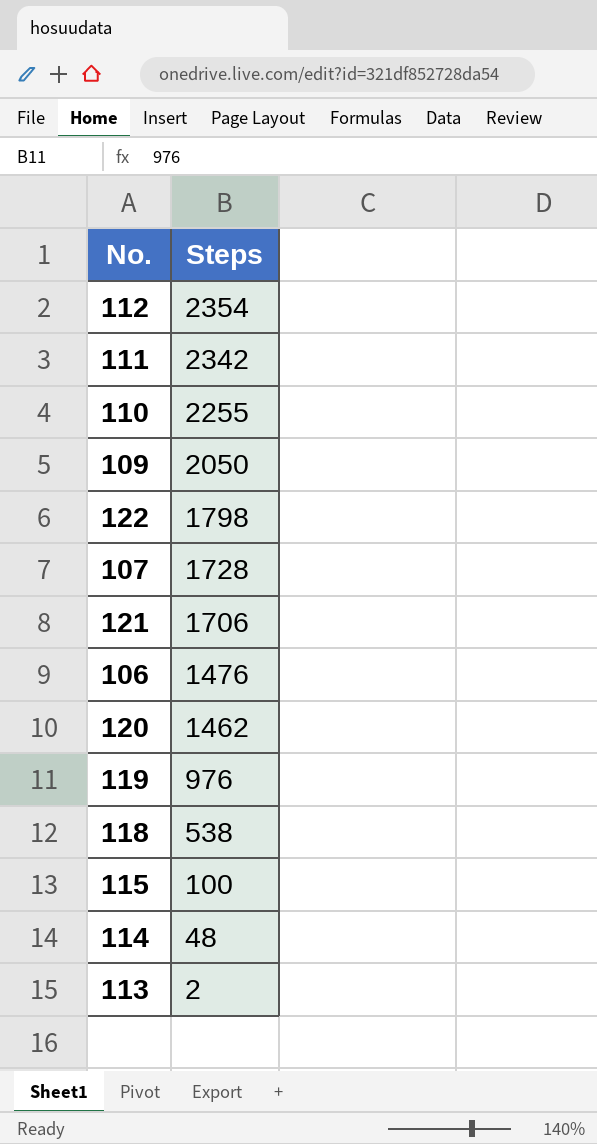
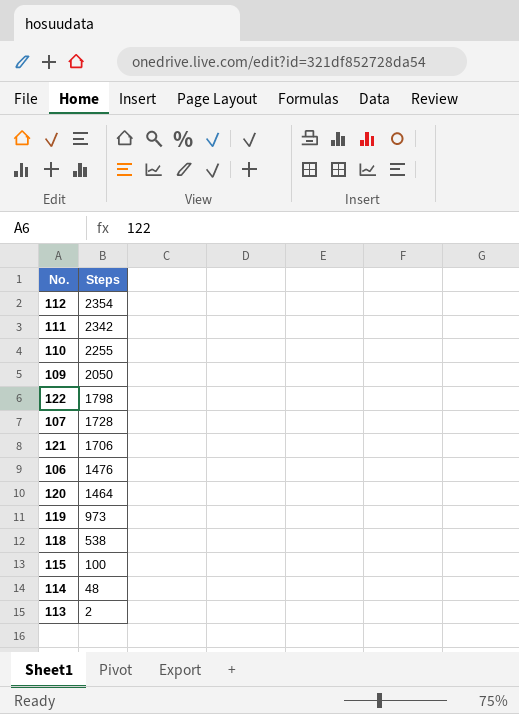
120 | Steps: 1462 -> 1464
119 | Steps: 976 -> 973

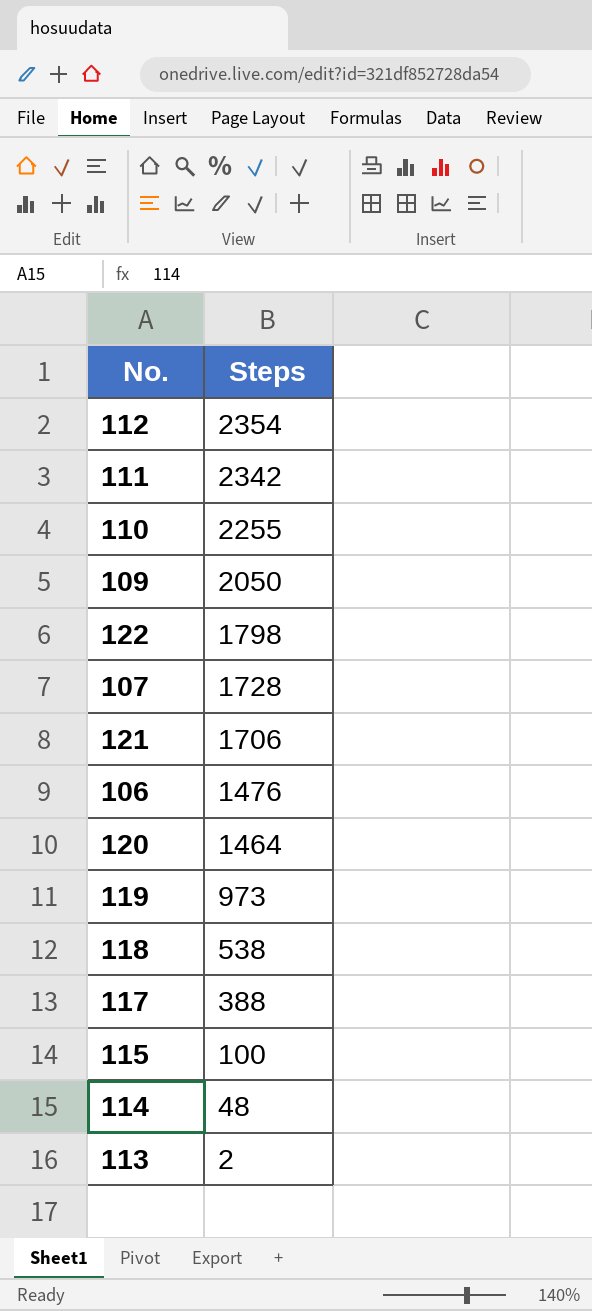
row 117: none -> 388

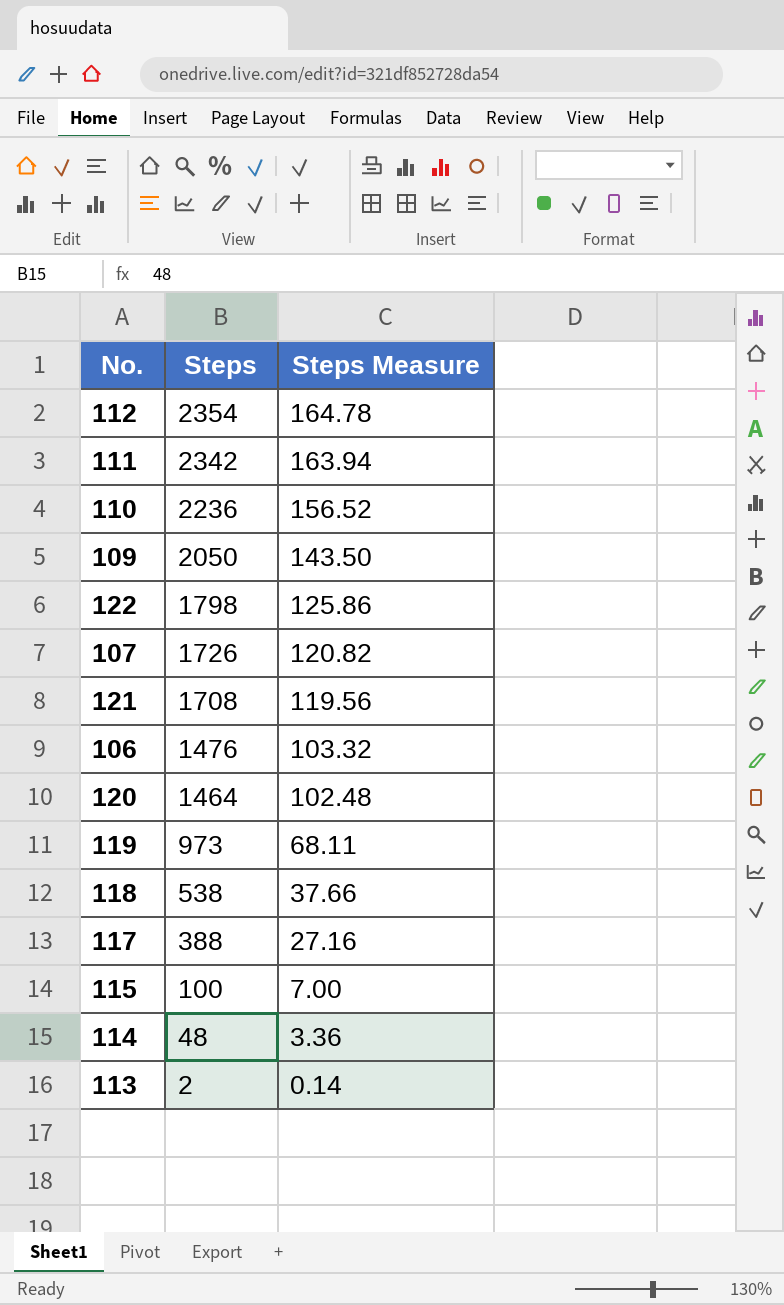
column Steps Measure | formula: none -> [Steps] * 0.07
110 | Steps: 2255 -> 2236
107 | Steps: 1728 -> 1726
121 | Steps: 1706 -> 1708

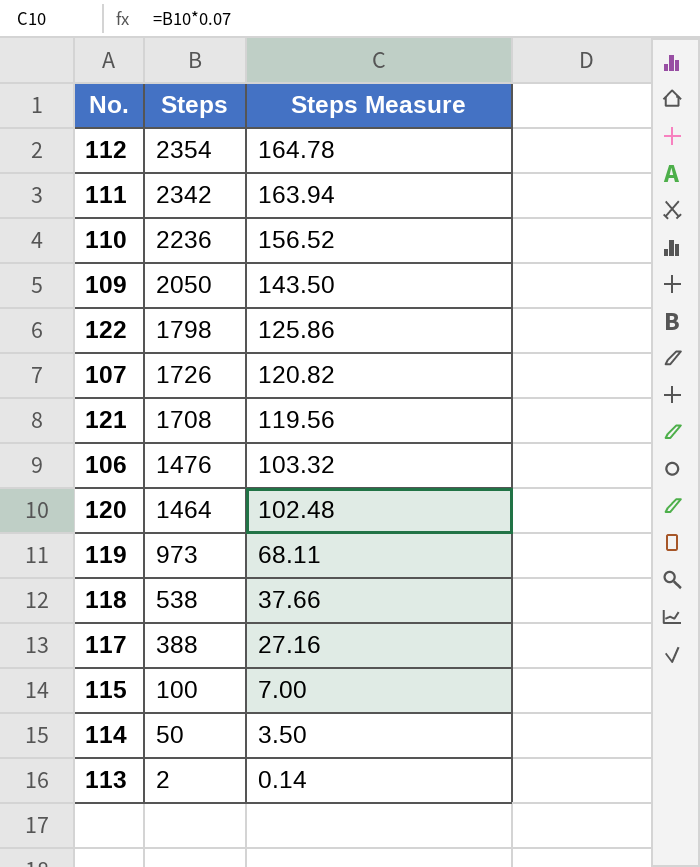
114 | Steps: 48 -> 50
114 | Steps Measure: 3.36 -> 3.50

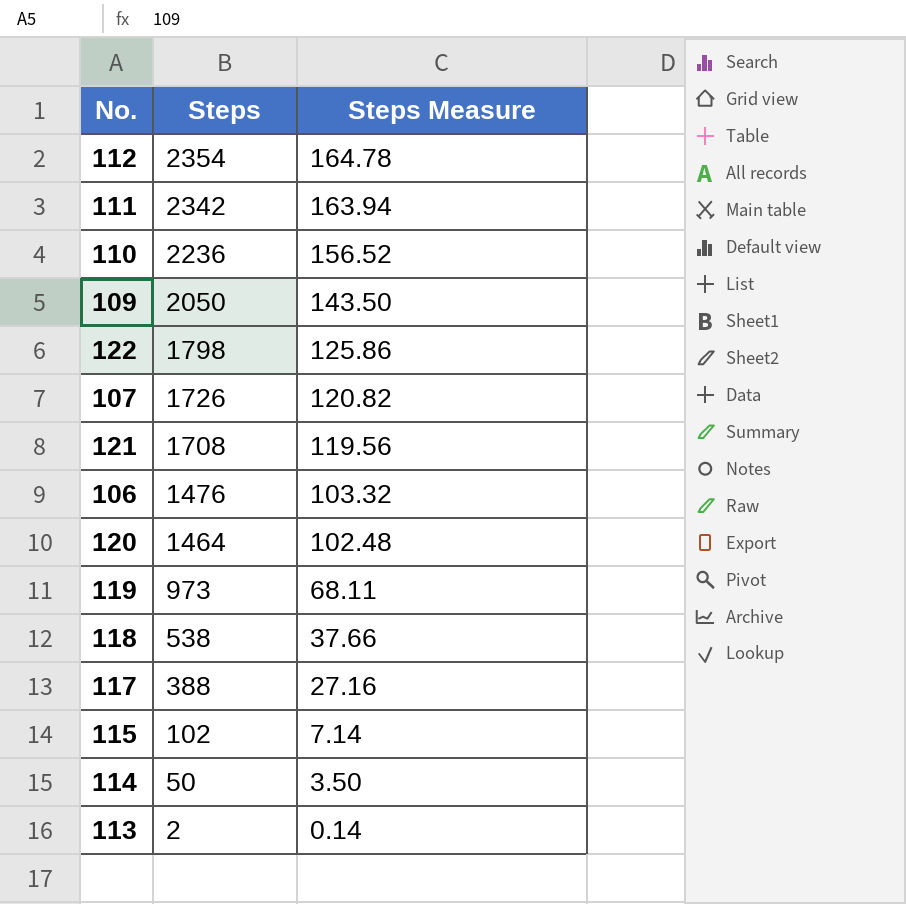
115 | Steps: 100 -> 102
115 | Steps Measure: 7.00 -> 7.14

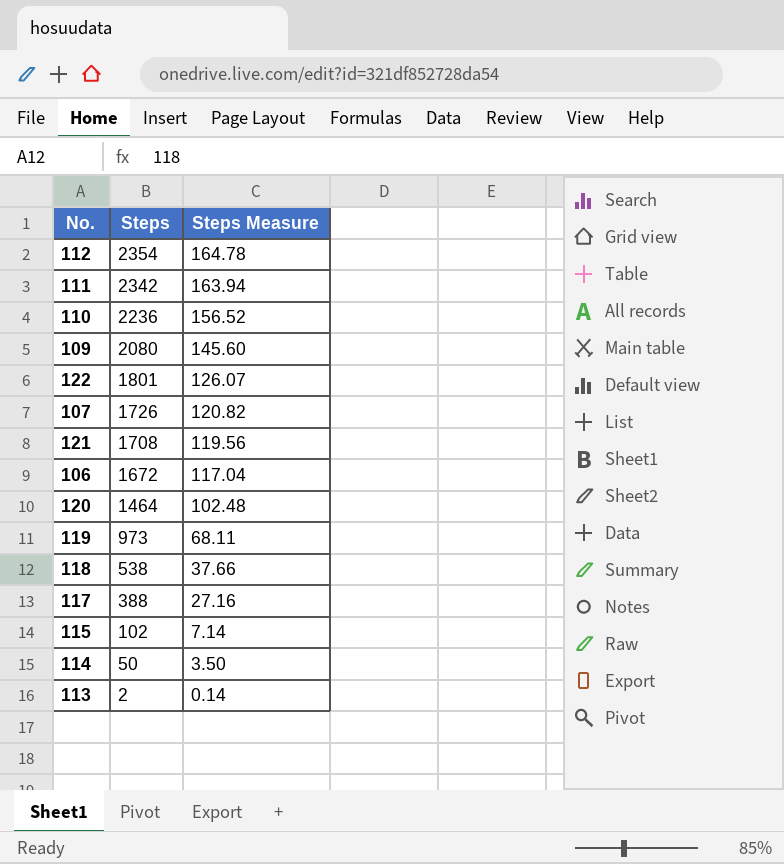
109 | Steps: 2050 -> 2080
109 | Steps Measure: 143.50 -> 145.60
122 | Steps: 1798 -> 1801
122 | Steps Measure: 125.86 -> 126.07
106 | Steps: 1476 -> 1672
106 | Steps Measure: 103.32 -> 117.04

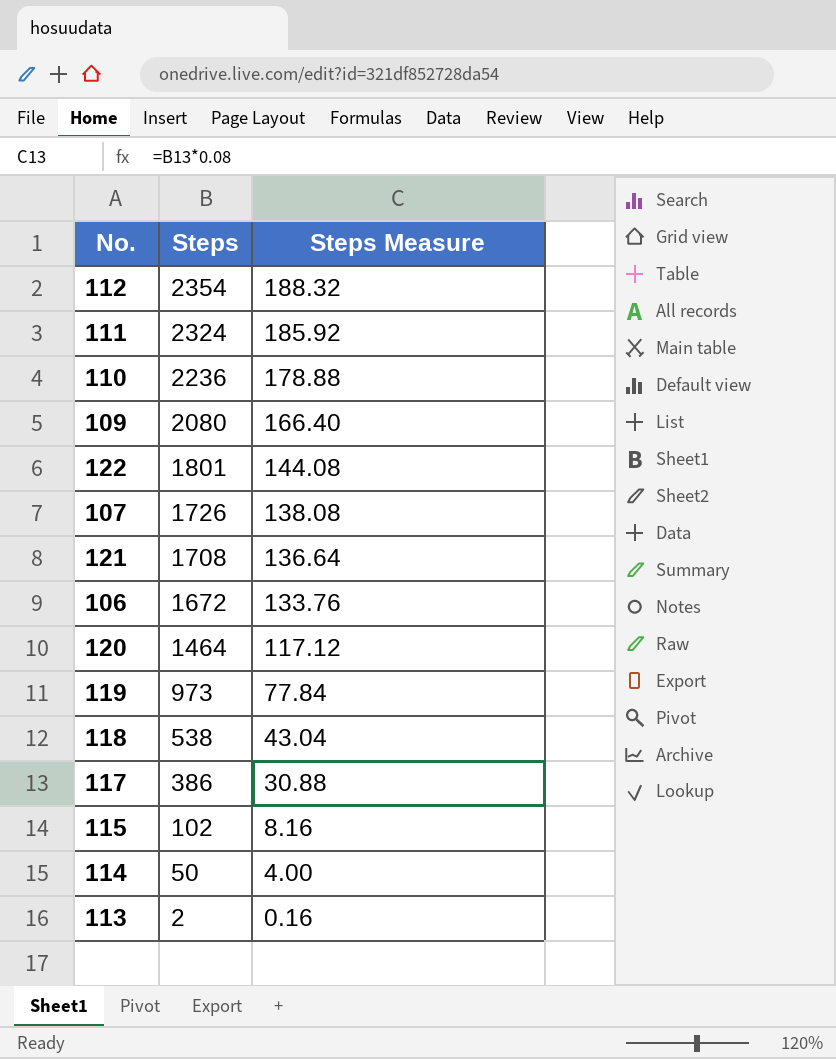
column Steps Measure | formula: [Steps] * 0.07 -> [Steps] * 0.08
111 | Steps: 2342 -> 2324
117 | Steps: 388 -> 386

